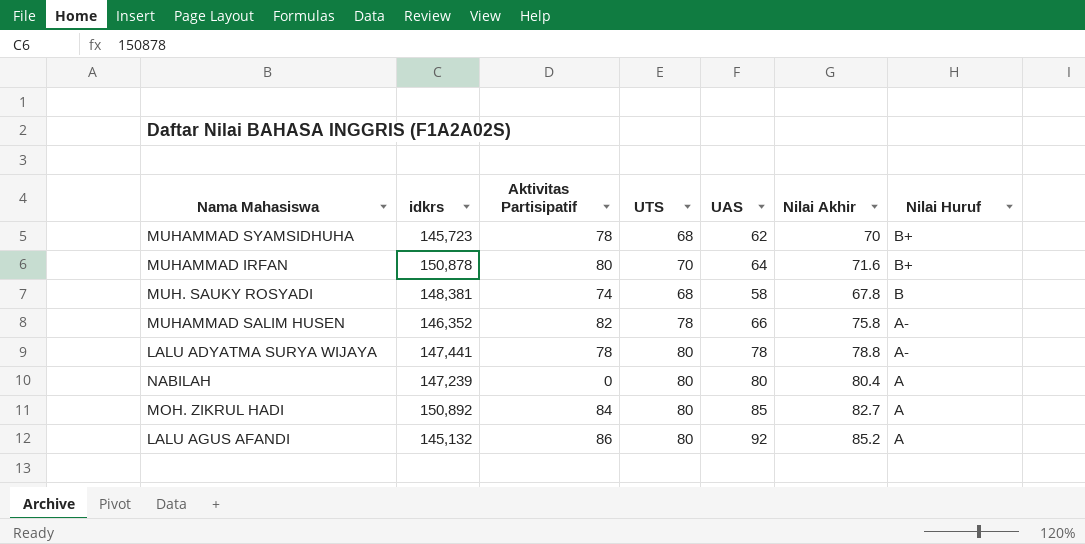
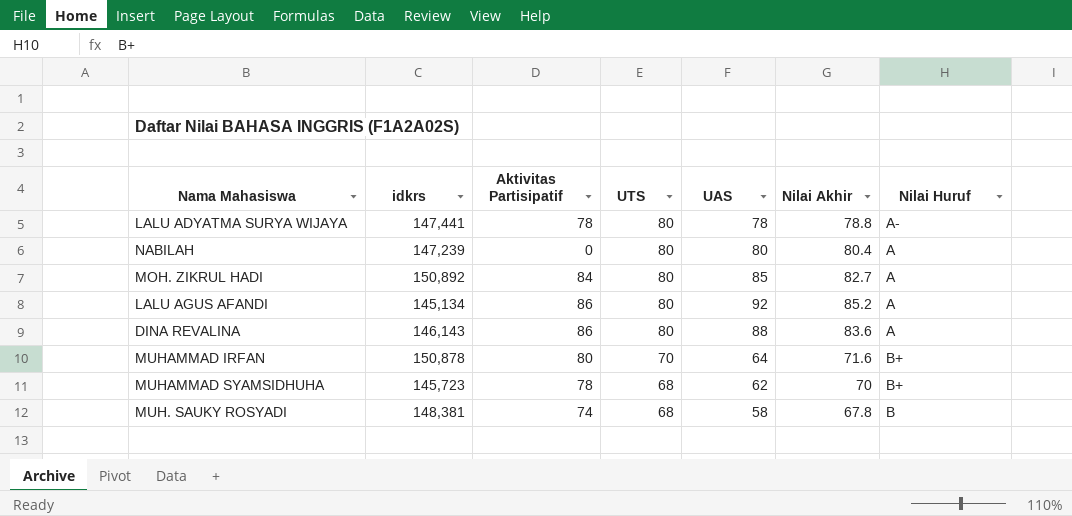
row order: Nilai Huruf descending -> UTS descending
row MUHAMMAD SALIM HUSEN: 146,352 | 82 | 78 | 66 | 75.8 | A- -> none
LALU AGUS AFANDI | idkrs: 145,132 -> 145,134
row DINA REVALINA: none -> 146,143 | 86 | 80 | 88 | 83.6 | A

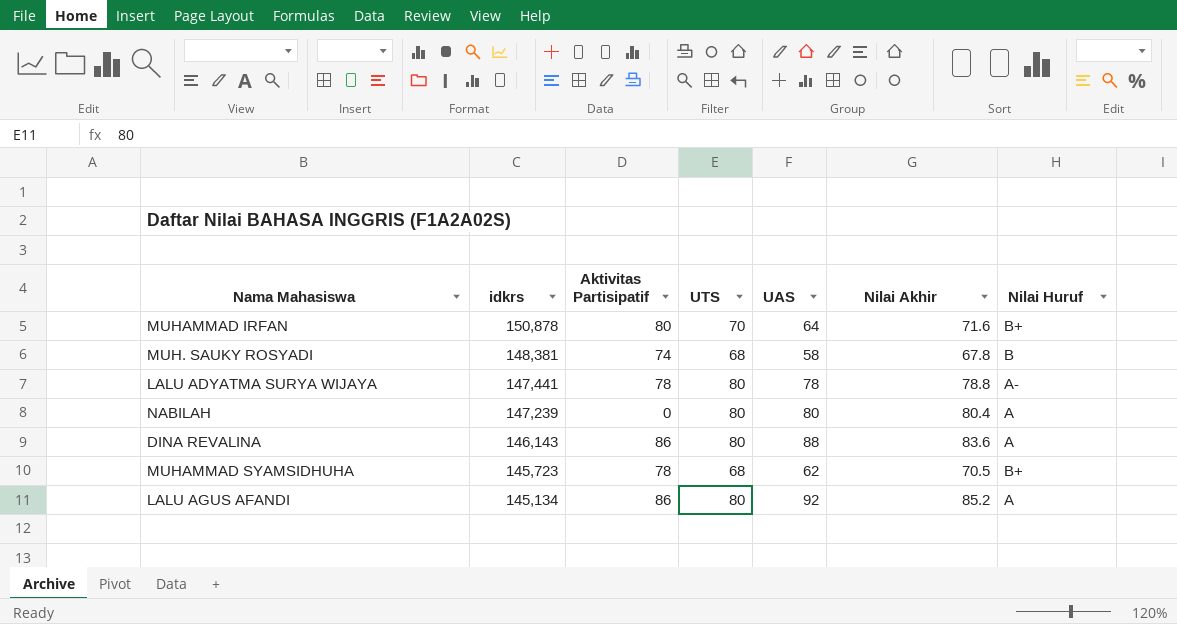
row order: UTS descending -> idkrs descending
row MOH. ZIKRUL HADI: 150,892 | 84 | 80 | 85 | 82.7 | A -> none
MUHAMMAD SYAMSIDHUHA | Nilai Akhir: 70 -> 70.5

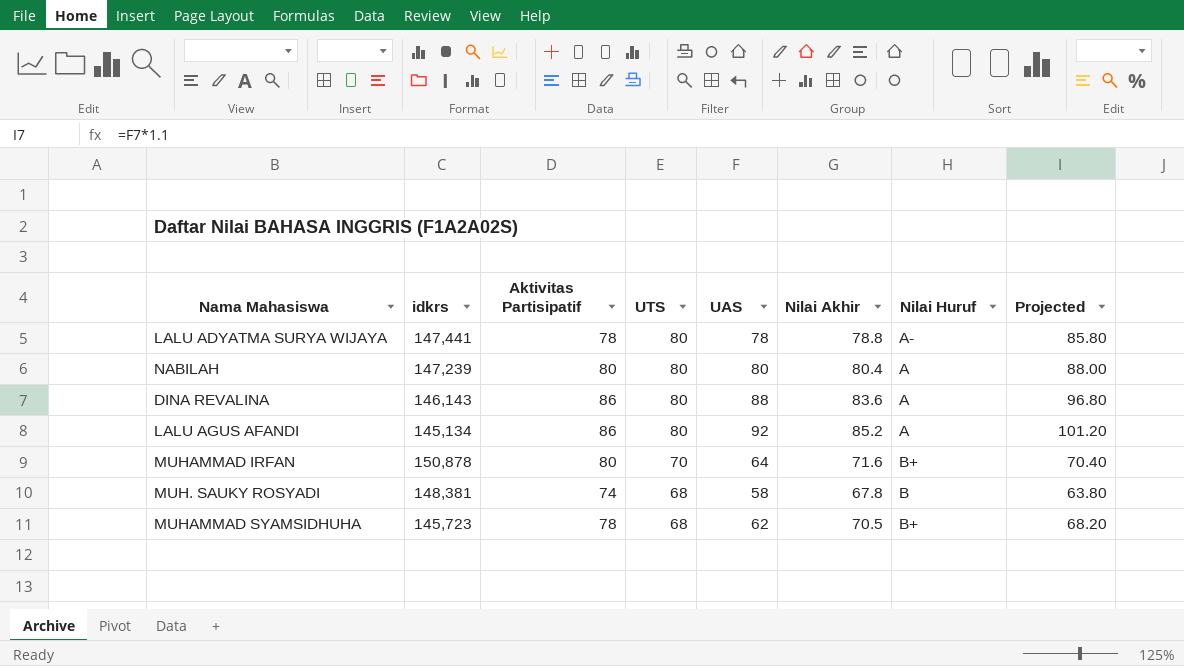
row order: idkrs descending -> UTS descending
column Projected | formula: none -> [UAS] * 1.1
NABILAH | Aktivitas Partisipatif: 0 -> 80

